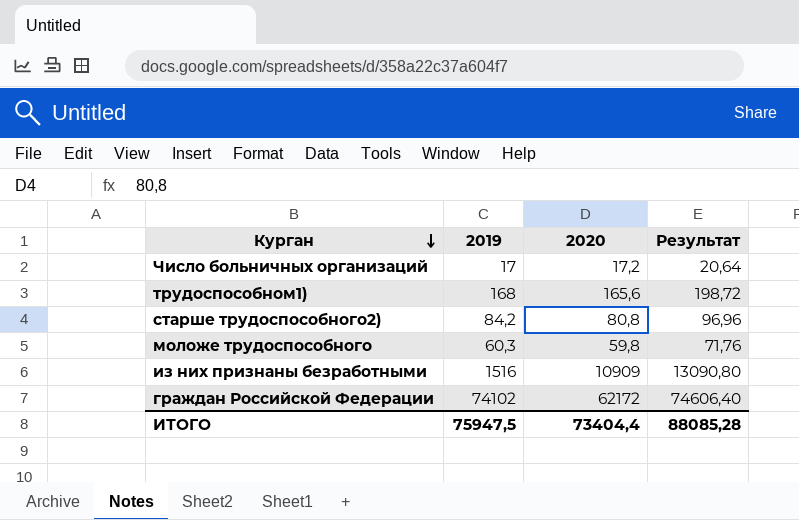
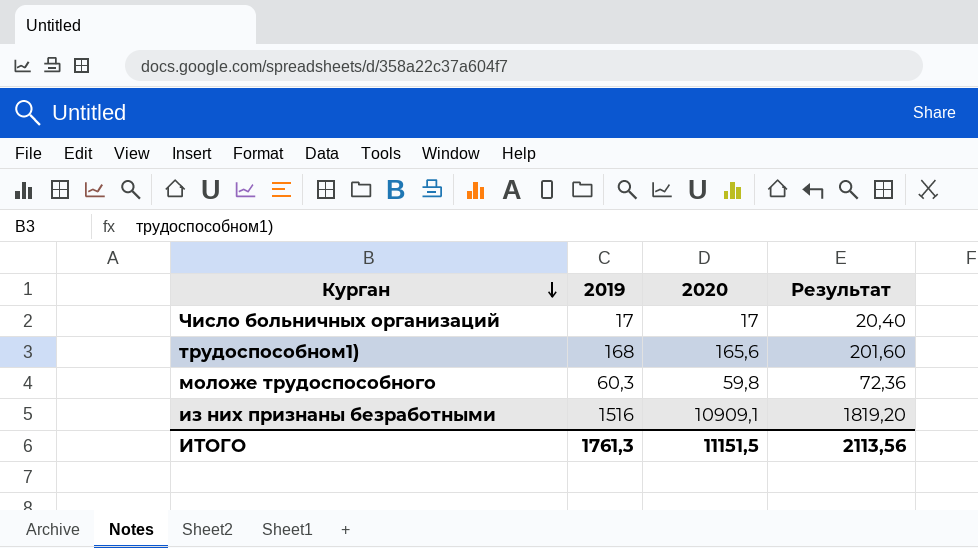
column Результат | formula: [2020] * 1,2 -> [2019] * 1,2
row старше трудоспособного2): 84,2 | 80,8 | 96,96 -> none
row граждан Российской Федерации: 74102 | 62172 | 74606,40 -> none
Число больничных организаций | 2020: 17,2 -> 17
из них признаны безработными | 2020: 10909 -> 10909,1
ИТОГО | 2019: 75947,5 -> 1761,3
ИТОГО | 2020: 73404,4 -> 11151,5
ИТОГО | Результат: 88085,28 -> 2113,56

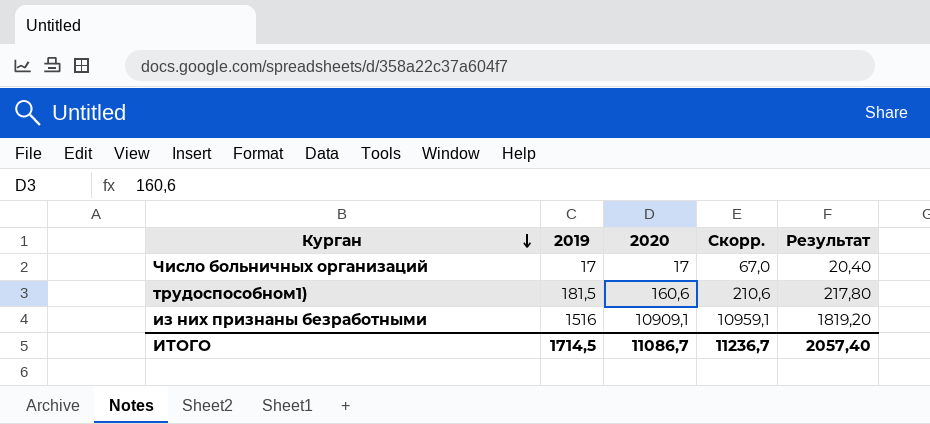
column Скорр. | formula: none -> [2020] + 50
row моложе трудоспособного: 60,3 | 59,8 | 72,36 -> none
трудоспособном1) | 2019: 168 -> 181,5
трудоспособном1) | 2020: 165,6 -> 160,6
трудоспособном1) | Результат: 201,60 -> 217,80
ИТОГО | 2019: 1761,3 -> 1714,5
ИТОГО | 2020: 11151,5 -> 11086,7
ИТОГО | Результат: 2113,56 -> 2057,40

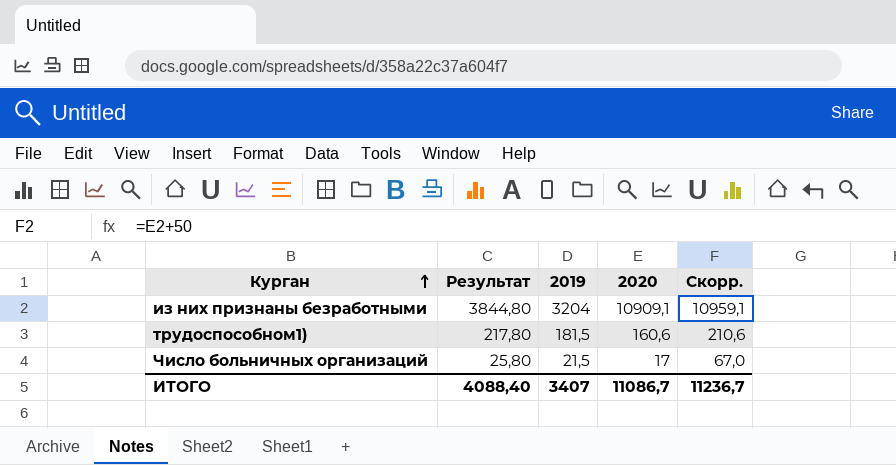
row order: Курган descending -> Курган ascending
column Результат | position: 5 -> 2
из них признаны безработными | Результат: 1819,20 -> 3844,80
из них признаны безработными | 2019: 1516 -> 3204
Число больничных организаций | Результат: 20,40 -> 25,80
Число больничных организаций | 2019: 17 -> 21,5
ИТОГО | Результат: 2057,40 -> 4088,40
ИТОГО | 2019: 1714,5 -> 3407

